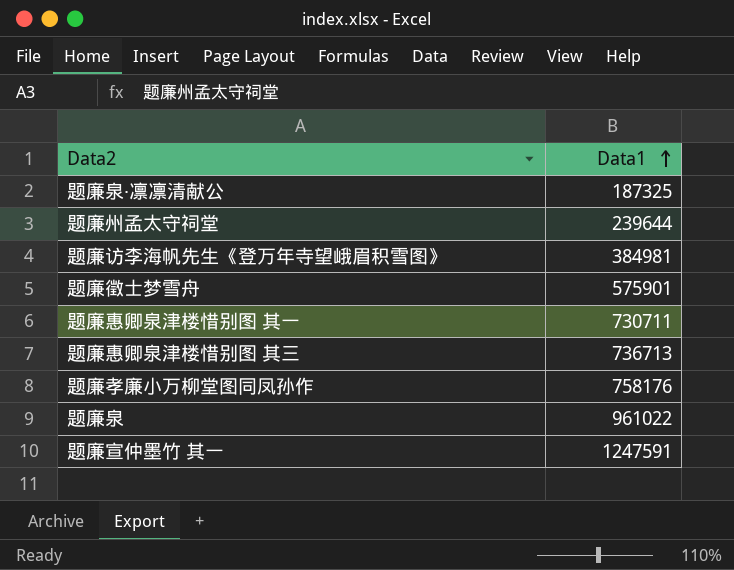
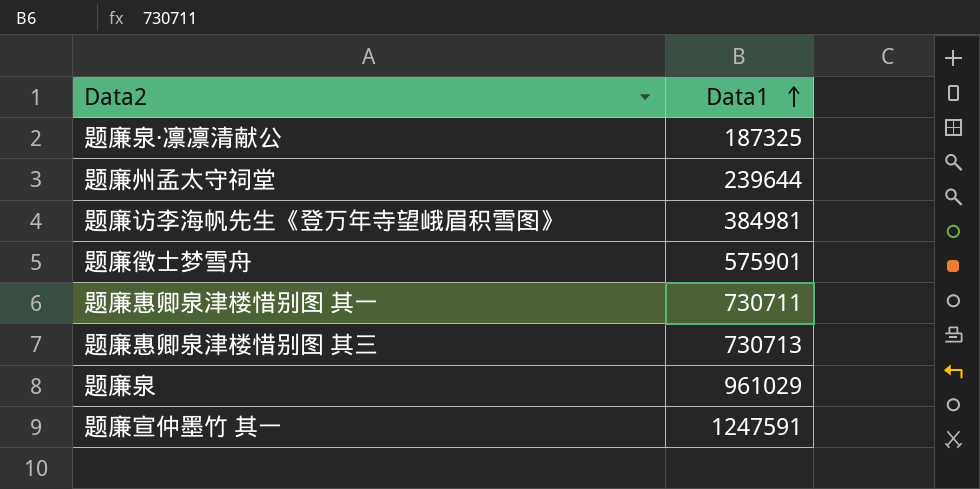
row 题廉孝廉小万柳堂图同凤孙作: 758176 -> none
题廉惠卿泉津楼惜别图 其三 | Data1: 736713 -> 730713
题廉泉 | Data1: 961022 -> 961029

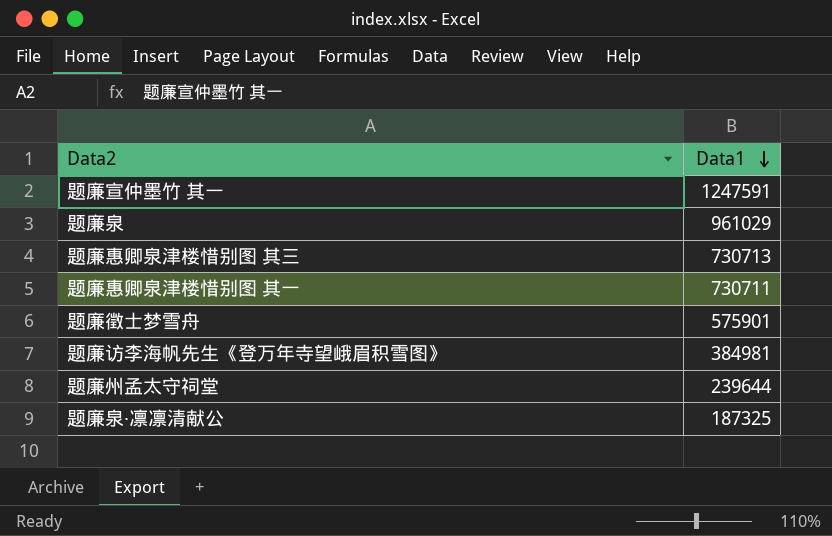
row order: Data1 ascending -> Data1 descending

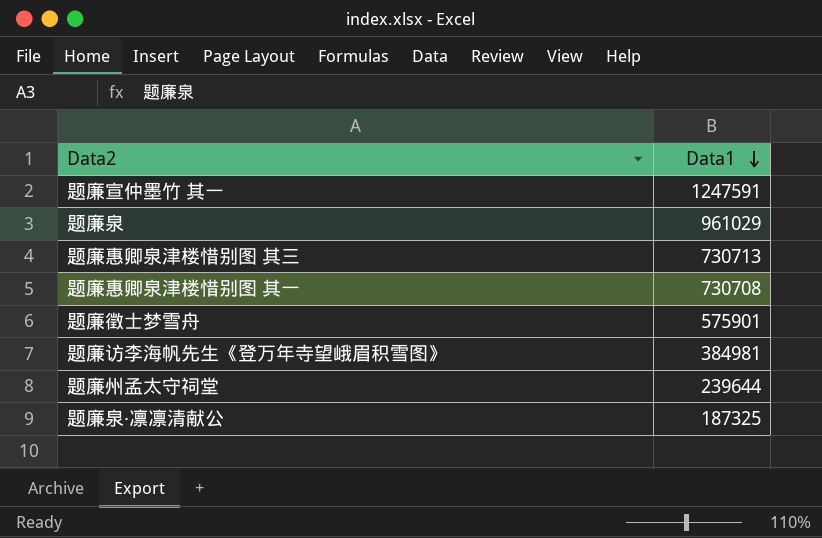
题廉惠卿泉津楼惜别图 其一 | Data1: 730711 -> 730708

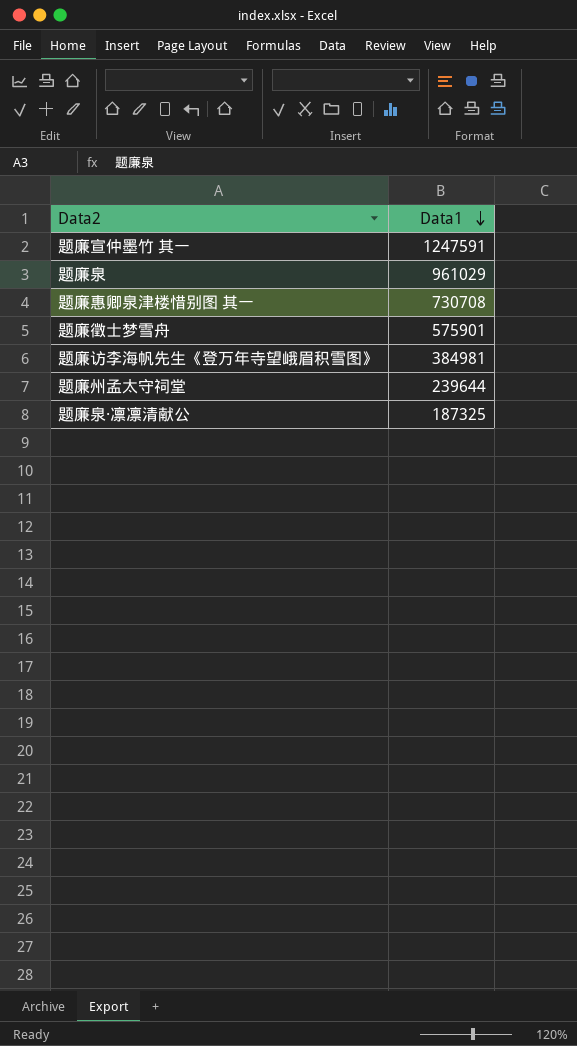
row 题廉惠卿泉津楼惜别图 其三: 730713 -> none

